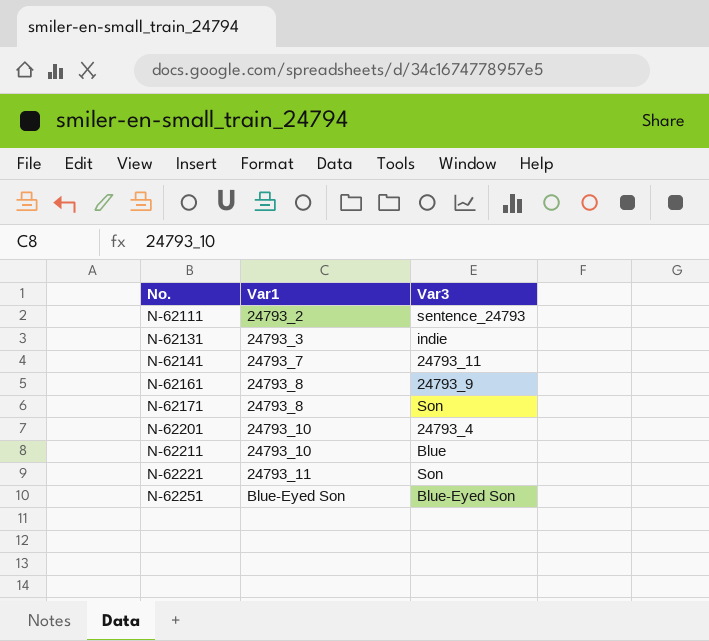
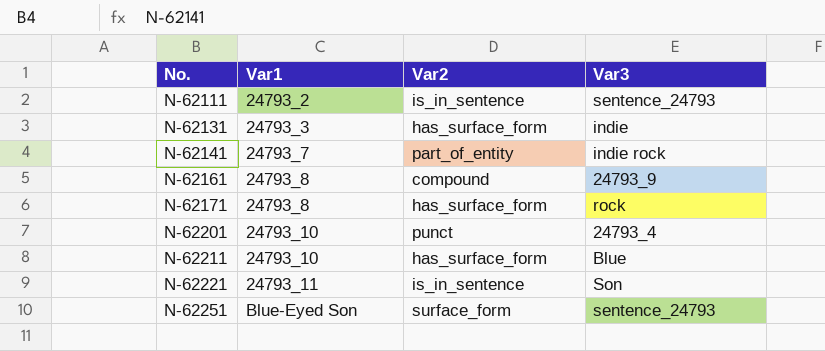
column Var2 | position: none -> 3
N-62141 | Var3: 24793_11 -> indie rock
N-62171 | Var3: Son -> rock
N-62251 | Var3: Blue-Eyed Son -> sentence_24793

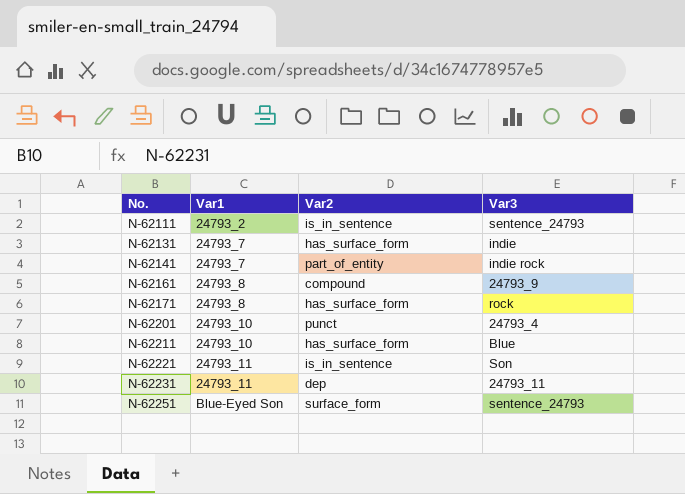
N-62131 | Var1: 24793_3 -> 24793_7
row N-62231: none -> 24793_11 | dep | 24793_11

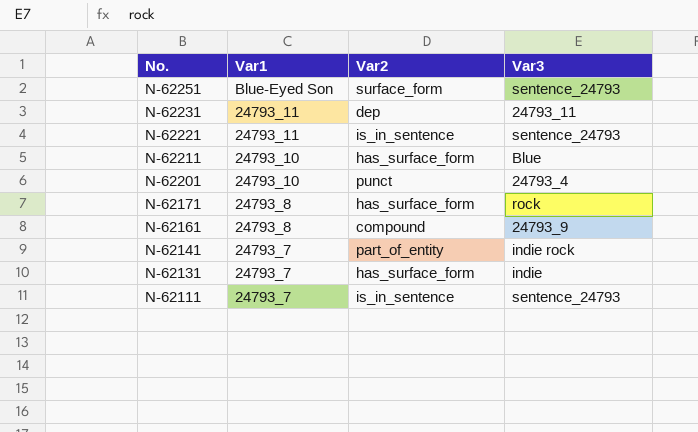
row order: No. ascending -> No. descending
N-62221 | Var3: Son -> sentence_24793
N-62111 | Var1: 24793_2 -> 24793_7

